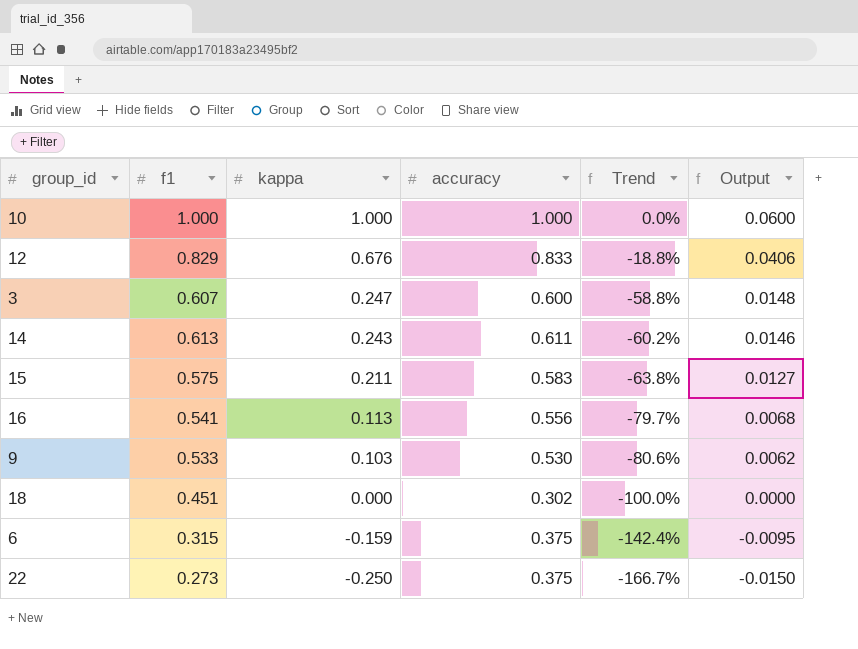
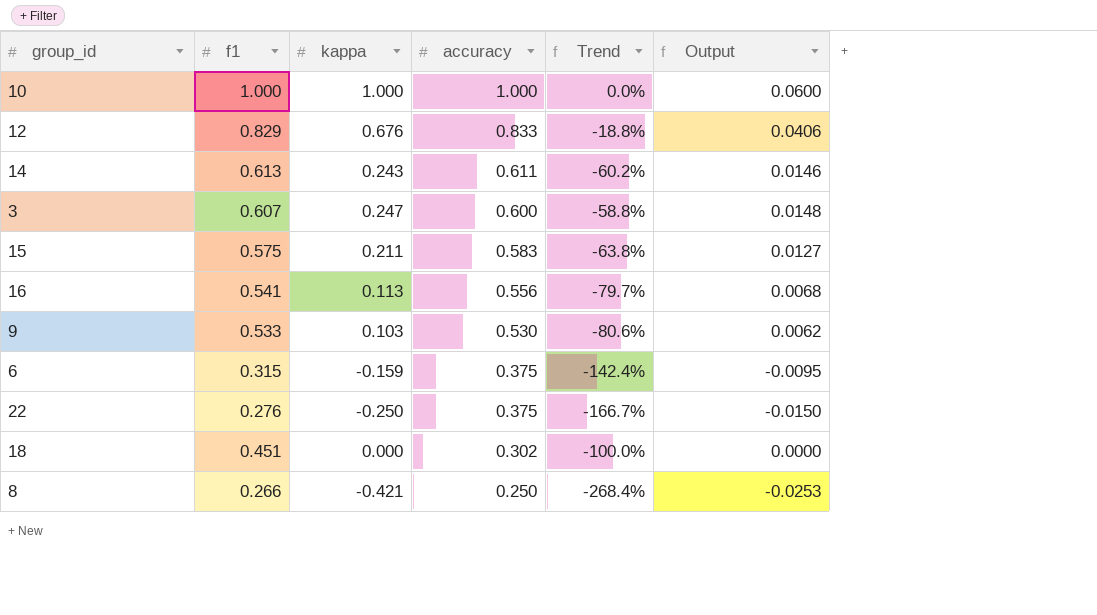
row order: kappa descending -> accuracy descending
22 | f1: 0.273 -> 0.276
row 8: none -> 0.266 | -0.421 | 0.250 | -268.4% | -0.0253

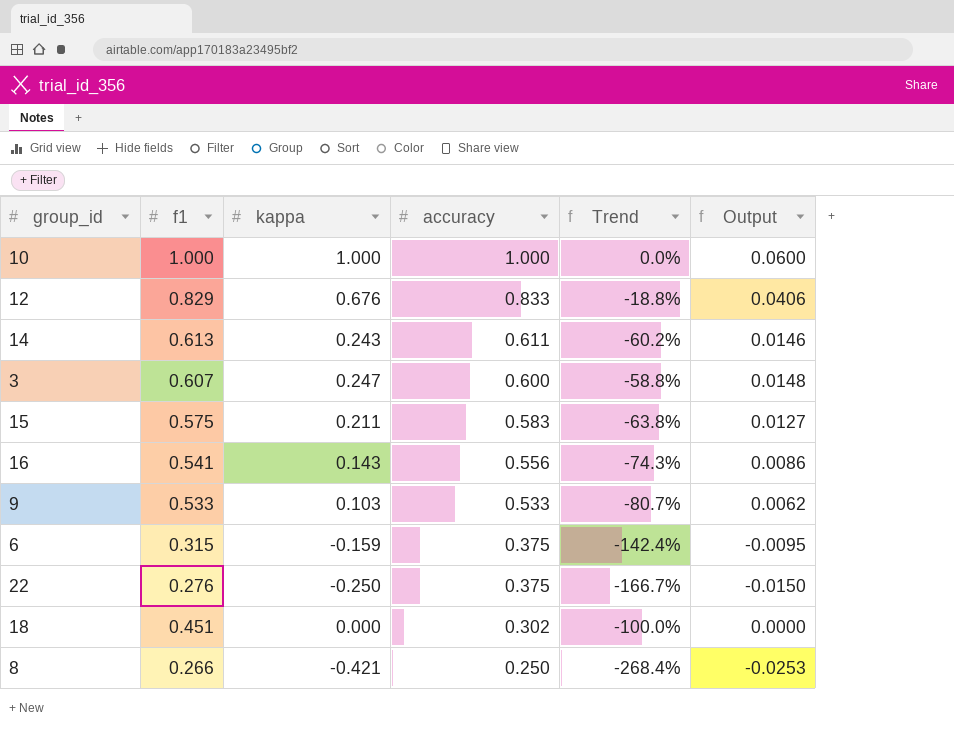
16 | kappa: 0.113 -> 0.143
16 | Trend: -79.7% -> -74.3%
16 | Output: 0.0068 -> 0.0086
9 | accuracy: 0.530 -> 0.533
9 | Trend: -80.6% -> -80.7%

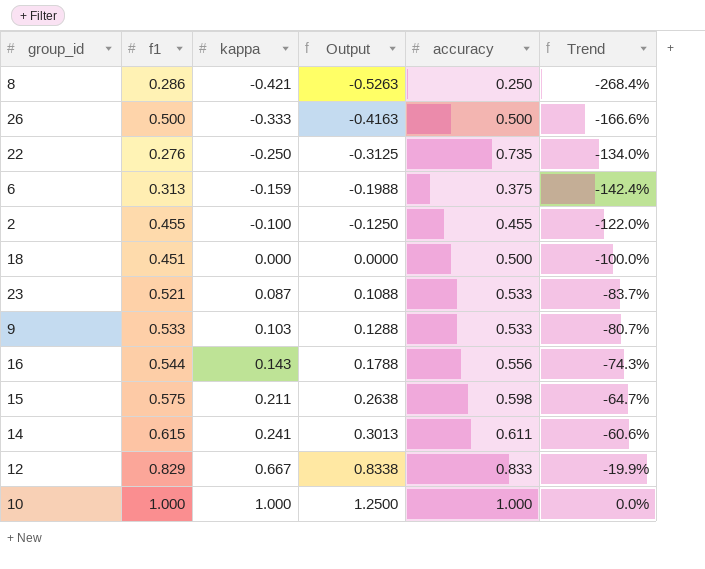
row order: accuracy descending -> kappa ascending
column Output | formula: [kappa] * 0.06 -> [kappa] * 1.25
column Output | position: 6 -> 4
row 3: 0.607 | 0.247 | 0.600 | -58.8% | 0.0148 -> none
8 | f1: 0.266 -> 0.286
row 26: none -> 0.500 | -0.333 | -0.4163 | 0.500 | -166.6%
22 | accuracy: 0.375 -> 0.735
22 | Trend: -166.7% -> -134.0%
6 | f1: 0.315 -> 0.313
row 2: none -> 0.455 | -0.100 | -0.1250 | 0.455 | -122.0%
18 | accuracy: 0.302 -> 0.500
row 23: none -> 0.521 | 0.087 | 0.1088 | 0.533 | -83.7%
16 | f1: 0.541 -> 0.544
15 | accuracy: 0.583 -> 0.598
15 | Trend: -63.8% -> -64.7%
14 | f1: 0.613 -> 0.615
14 | kappa: 0.243 -> 0.241
14 | Trend: -60.2% -> -60.6%
12 | kappa: 0.676 -> 0.667
12 | Trend: -18.8% -> -19.9%

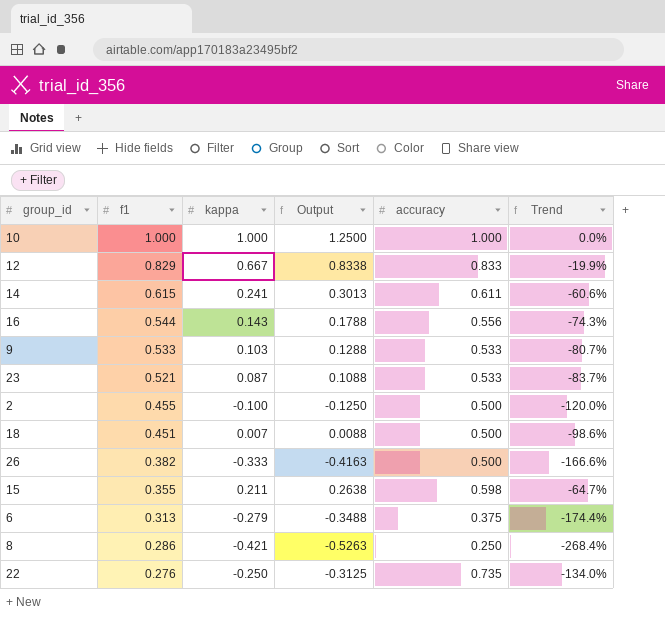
row order: kappa ascending -> f1 descending
2 | accuracy: 0.455 -> 0.500
2 | Trend: -122.0% -> -120.0%
18 | kappa: 0.000 -> 0.007
18 | Output: 0.0000 -> 0.0088
18 | Trend: -100.0% -> -98.6%
26 | f1: 0.500 -> 0.382
15 | f1: 0.575 -> 0.355
6 | kappa: -0.159 -> -0.279
6 | Output: -0.1988 -> -0.3488
6 | Trend: -142.4% -> -174.4%

